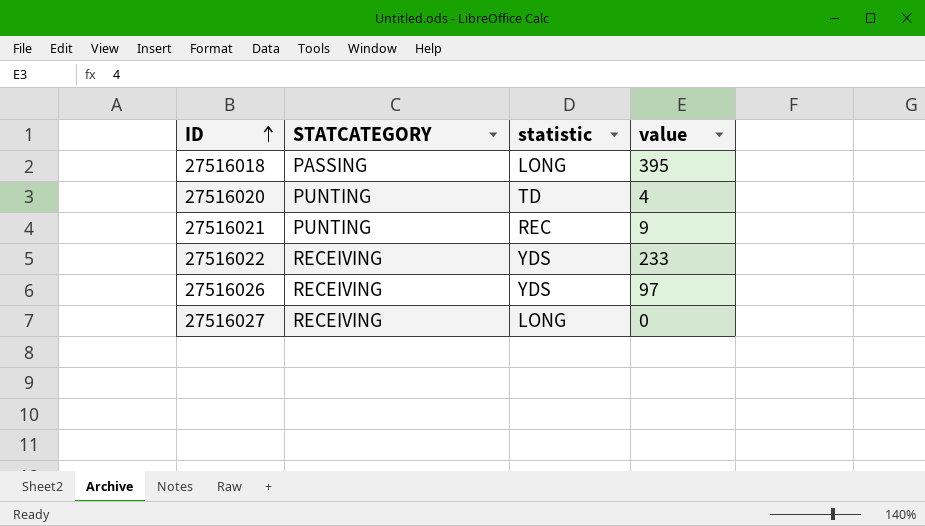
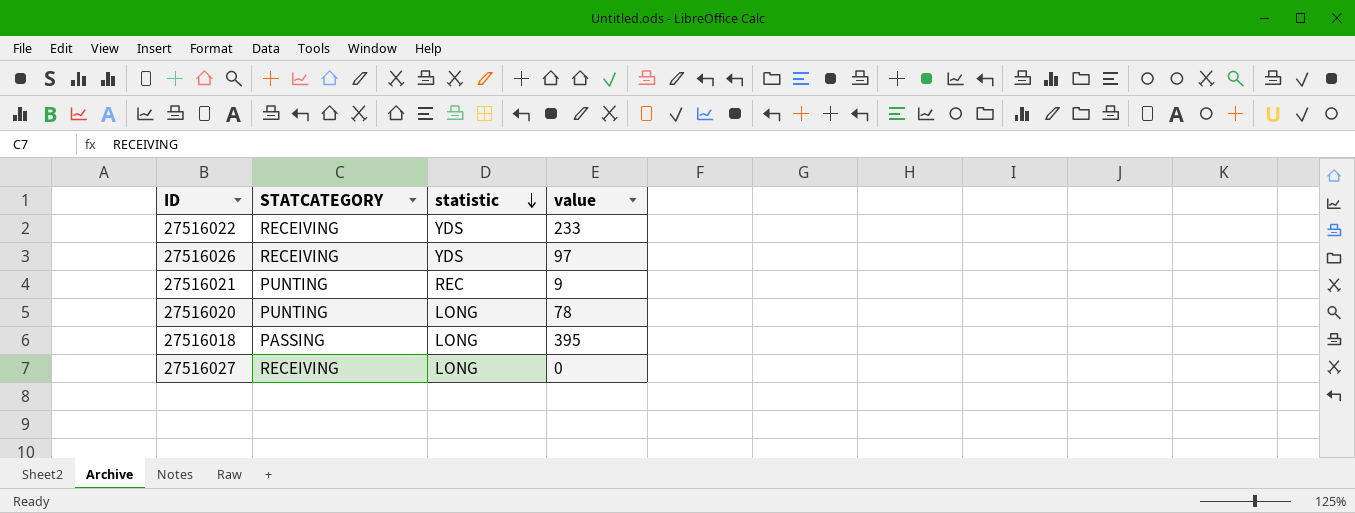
row order: ID ascending -> statistic descending
27516020 | statistic: TD -> LONG
27516020 | value: 4 -> 78

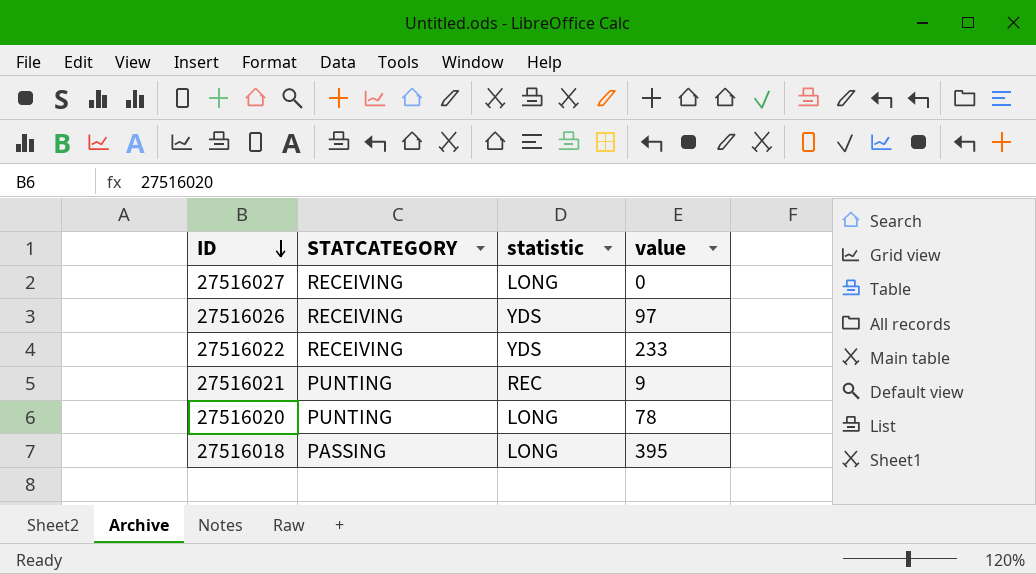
row order: statistic descending -> ID descending

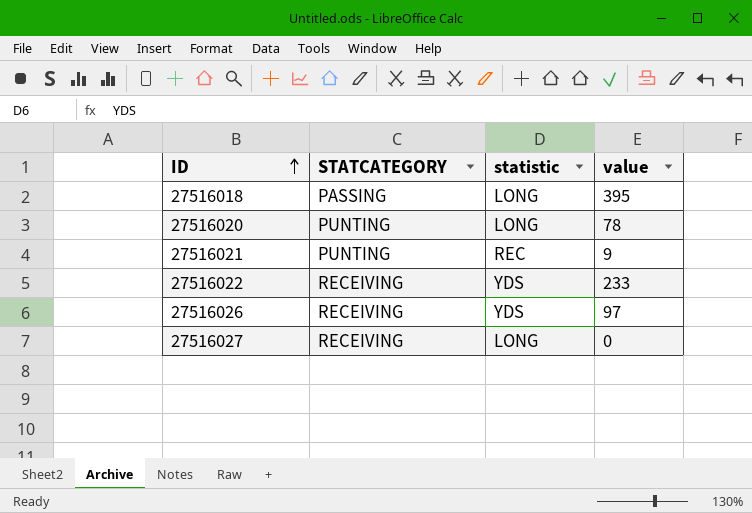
row order: ID descending -> ID ascending

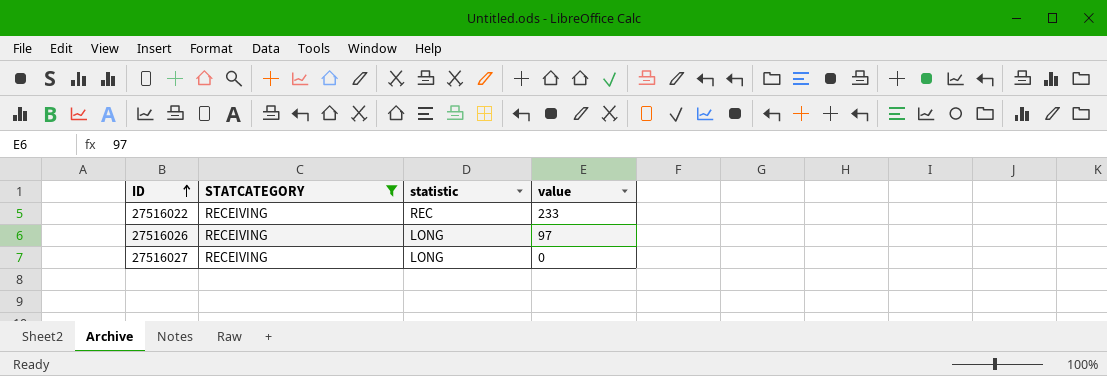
filter: none -> STATCATEGORY = RECEIVING
27516022 | statistic: YDS -> REC
27516026 | statistic: YDS -> LONG

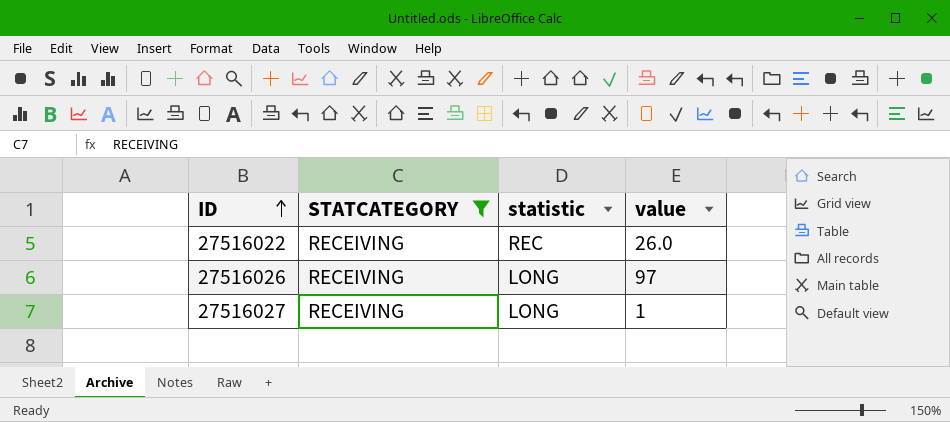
27516022 | value: 233 -> 26.0
27516027 | value: 0 -> 1

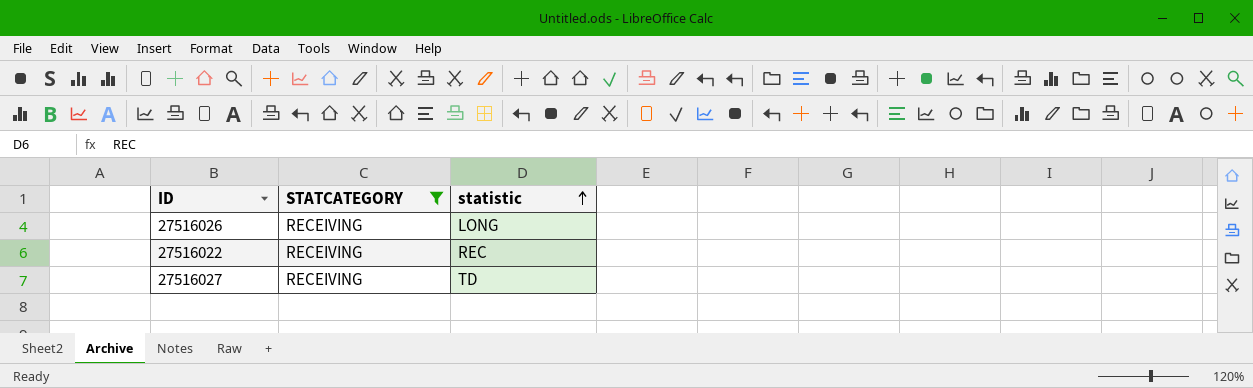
row order: ID ascending -> statistic ascending
column value | position: 4 -> none
27516027 | statistic: LONG -> TD

